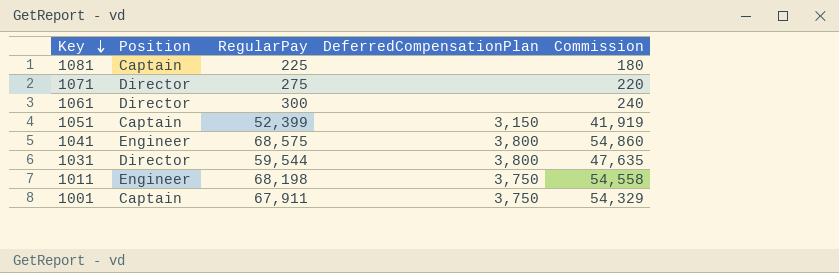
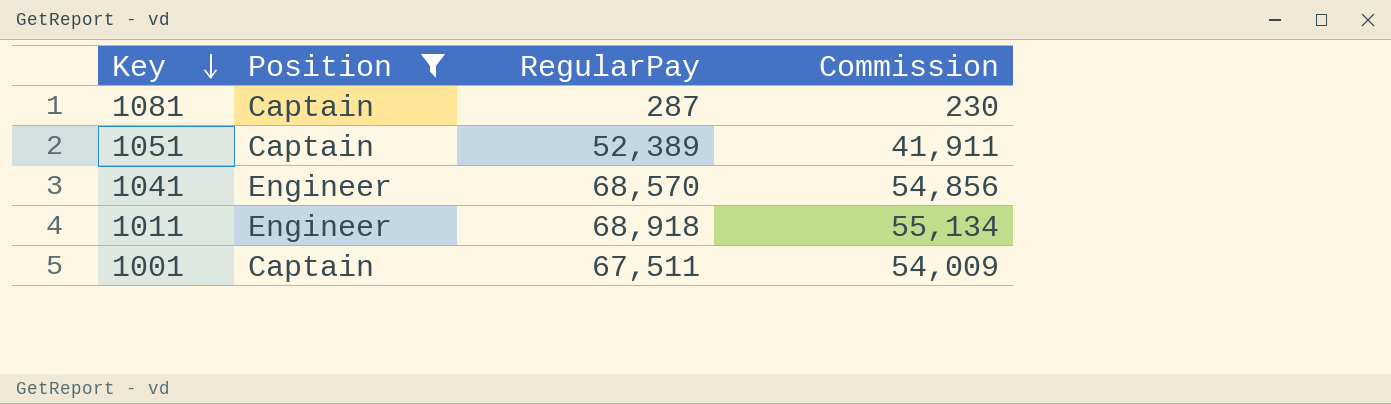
filter: none -> Position != Director
column DeferredCompensationPlan | position: 4 -> none
1081 | RegularPay: 225 -> 287
1081 | Commission: 180 -> 230
1051 | RegularPay: 52,399 -> 52,389
1051 | Commission: 41,919 -> 41,911
1041 | RegularPay: 68,575 -> 68,570
1041 | Commission: 54,860 -> 54,856
1011 | RegularPay: 68,198 -> 68,918
1011 | Commission: 54,558 -> 55,134
1001 | RegularPay: 67,911 -> 67,511
1001 | Commission: 54,329 -> 54,009

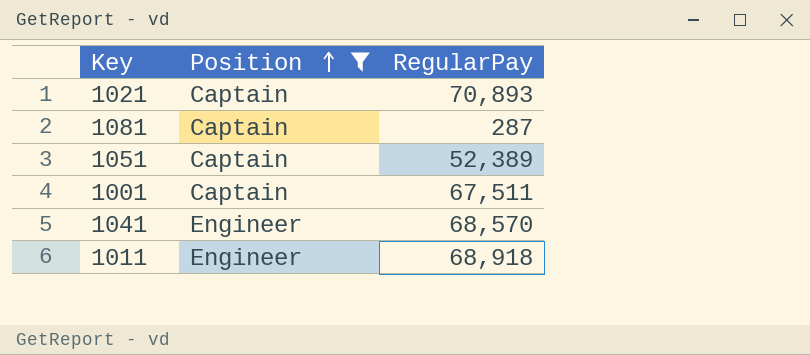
row order: Key descending -> Position ascending
column Commission | formula: [RegularPay] * 0.8 -> none
row 1021: none -> Captain | 70,893

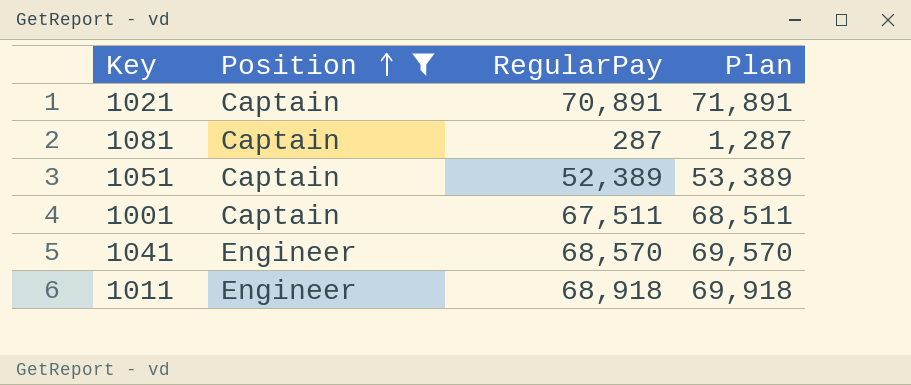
column Plan | formula: none -> [RegularPay] + 1000
1021 | RegularPay: 70,893 -> 70,891

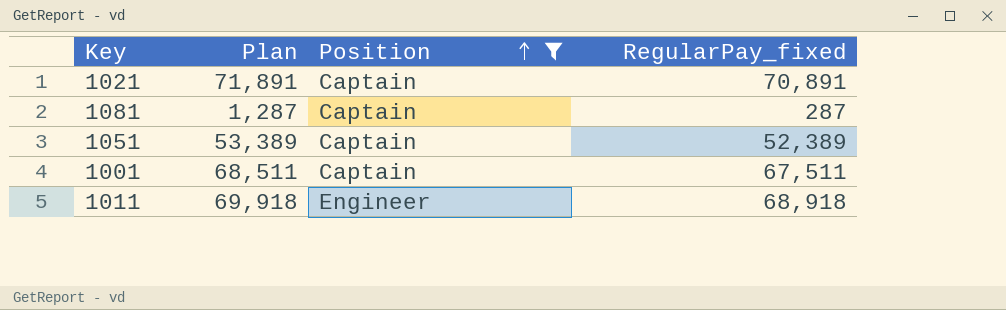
column Plan | position: 4 -> 2
column name: RegularPay -> RegularPay_fixed
row 1041: Engineer | 68,570 | 69,570 -> none

